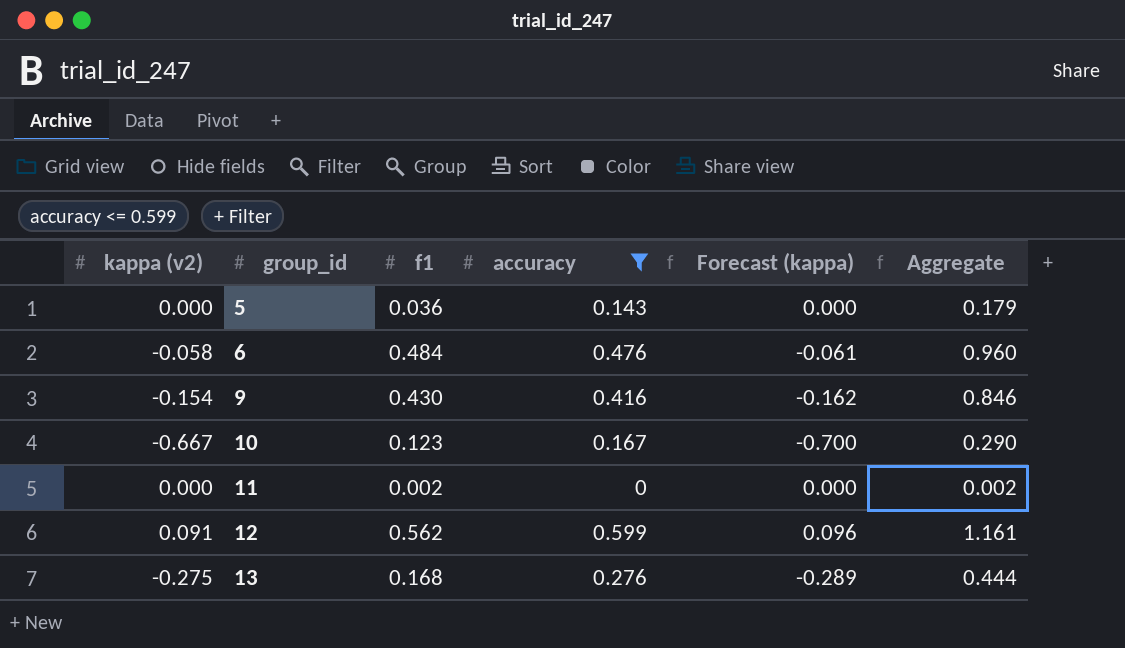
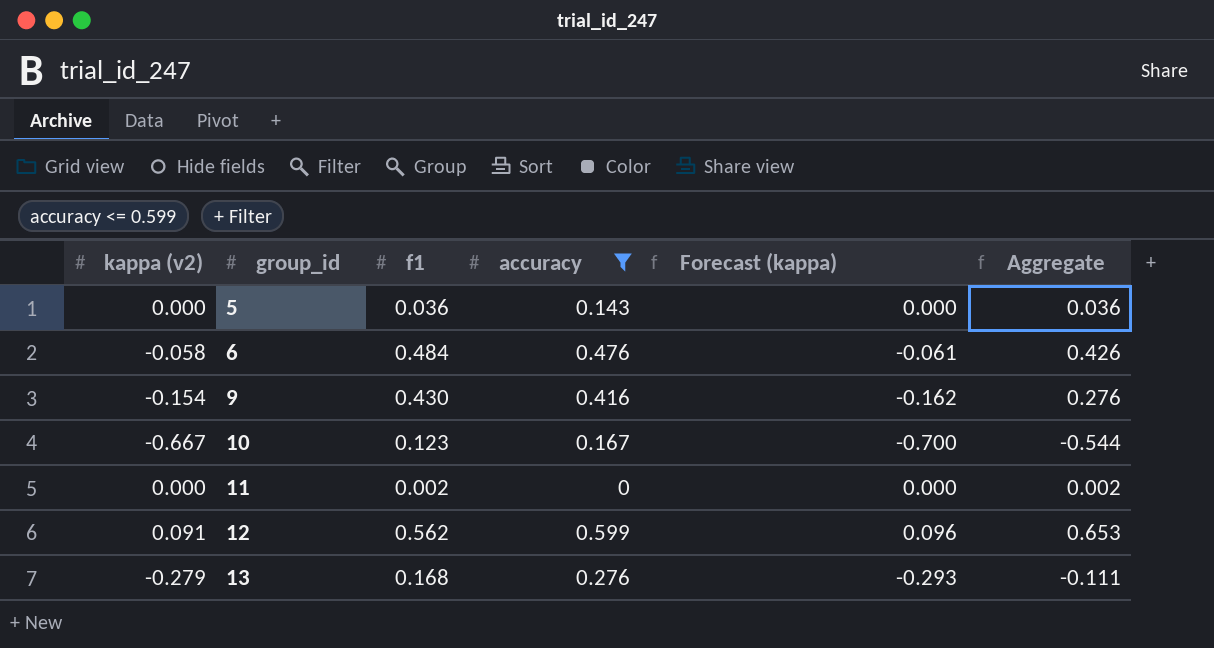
column Aggregate | formula: [f1] + [accuracy] -> [kappa (v2)] + [f1]
13 | kappa (v2): -0.275 -> -0.279
13 | Forecast (kappa): -0.289 -> -0.293

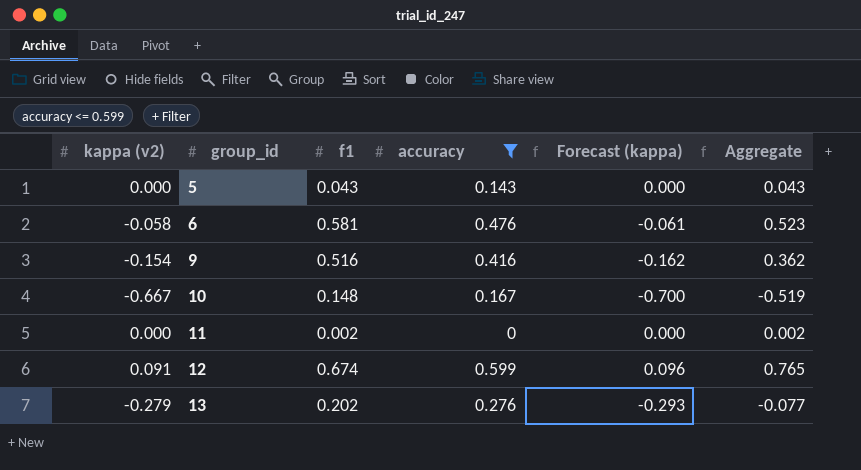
5 | f1: 0.036 -> 0.043
5 | Aggregate: 0.036 -> 0.043
6 | f1: 0.484 -> 0.581
6 | Aggregate: 0.426 -> 0.523
9 | f1: 0.430 -> 0.516
9 | Aggregate: 0.276 -> 0.362
10 | f1: 0.123 -> 0.148
10 | Aggregate: -0.544 -> -0.519
12 | f1: 0.562 -> 0.674
12 | Aggregate: 0.653 -> 0.765
13 | f1: 0.168 -> 0.202
13 | Aggregate: -0.111 -> -0.077

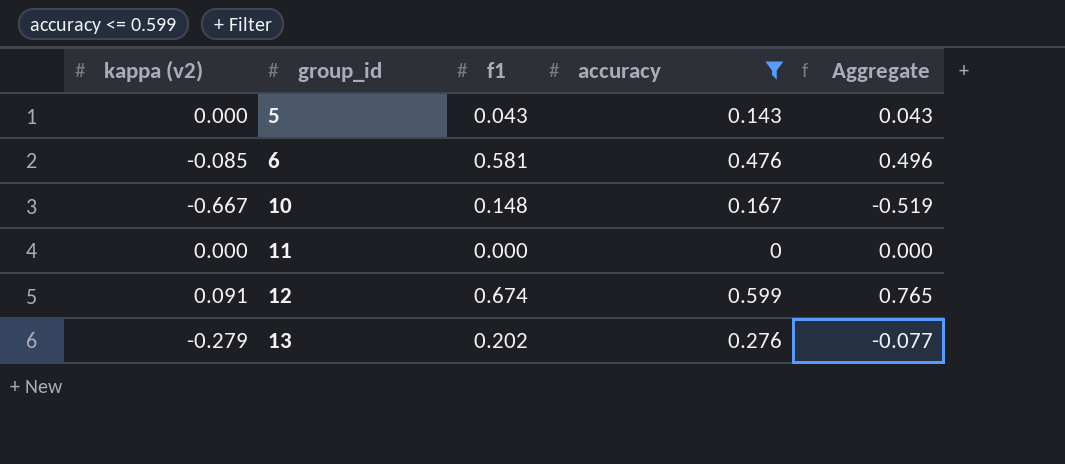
column Forecast (kappa) | formula: [kappa (v2)] * 1.05 -> none
row 9: -0.154 | 0.516 | 0.416 | -0.162 | 0.362 -> none
6 | kappa (v2): -0.058 -> -0.085
6 | Aggregate: 0.523 -> 0.496
11 | f1: 0.002 -> 0.000
11 | Aggregate: 0.002 -> 0.000

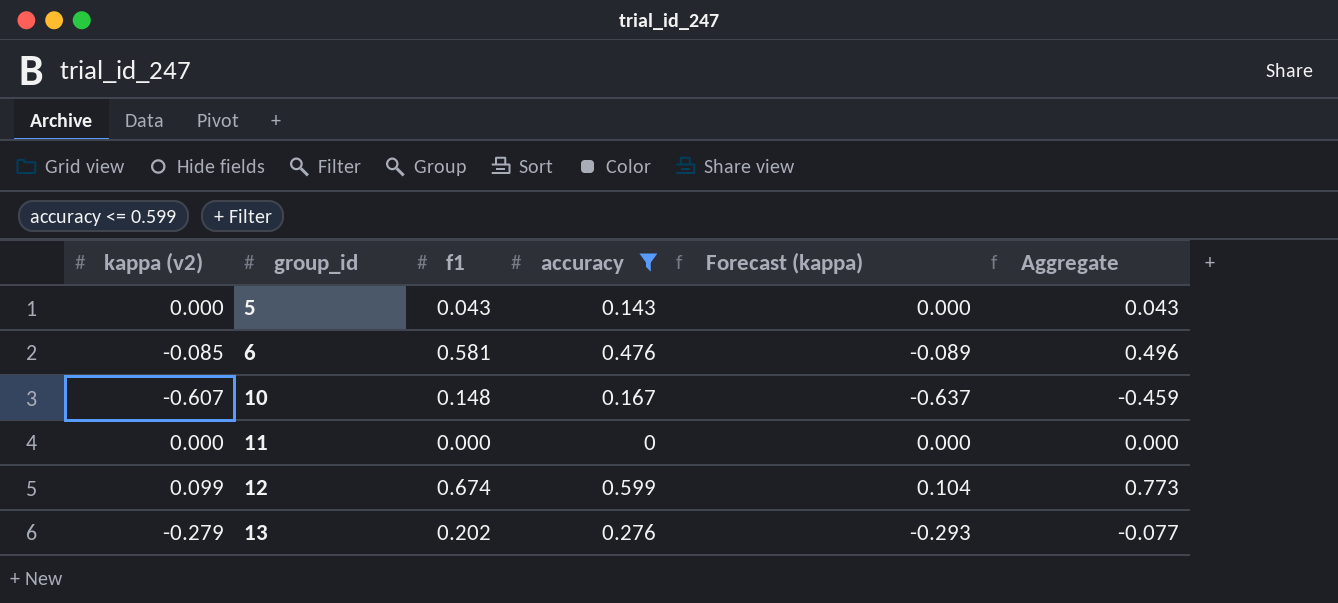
column Forecast (kappa) | formula: none -> [kappa (v2)] * 1.05
10 | kappa (v2): -0.667 -> -0.607
10 | Aggregate: -0.519 -> -0.459
12 | kappa (v2): 0.091 -> 0.099
12 | Aggregate: 0.765 -> 0.773

